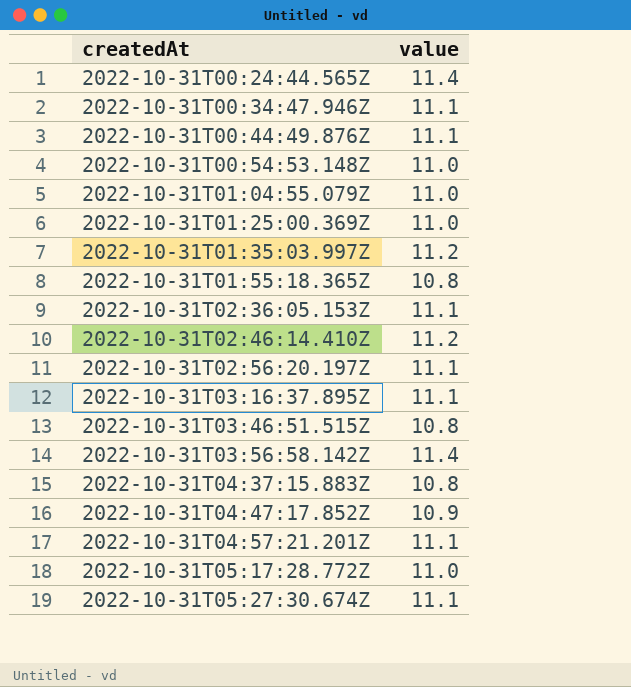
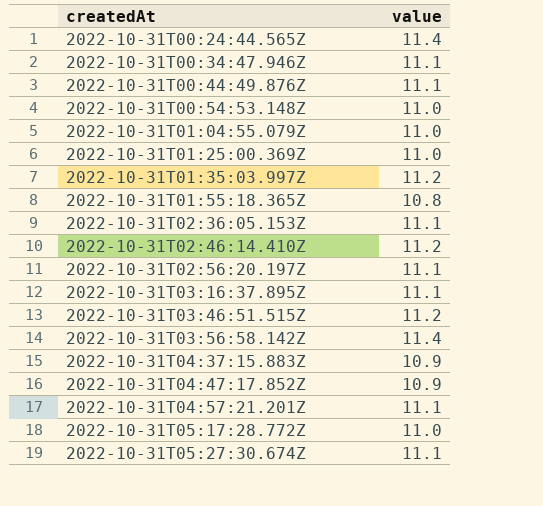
2022-10-31T03:46:51.515Z | value: 10.8 -> 11.2
2022-10-31T04:37:15.883Z | value: 10.8 -> 10.9

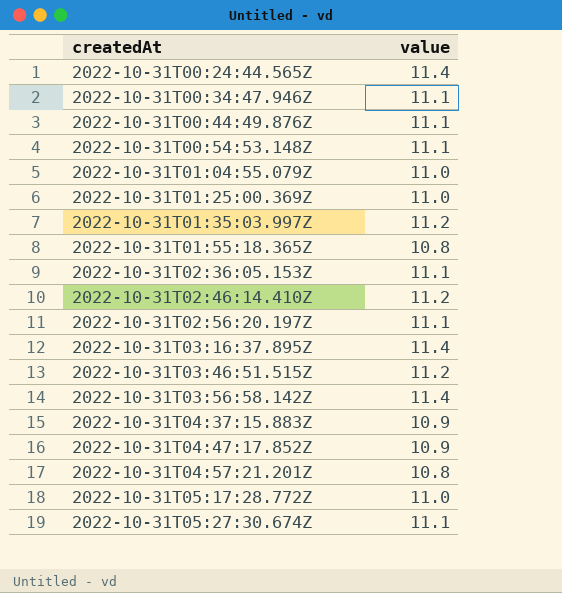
2022-10-31T00:54:53.148Z | value: 11.0 -> 11.1
2022-10-31T03:16:37.895Z | value: 11.1 -> 11.4
2022-10-31T04:57:21.201Z | value: 11.1 -> 10.8

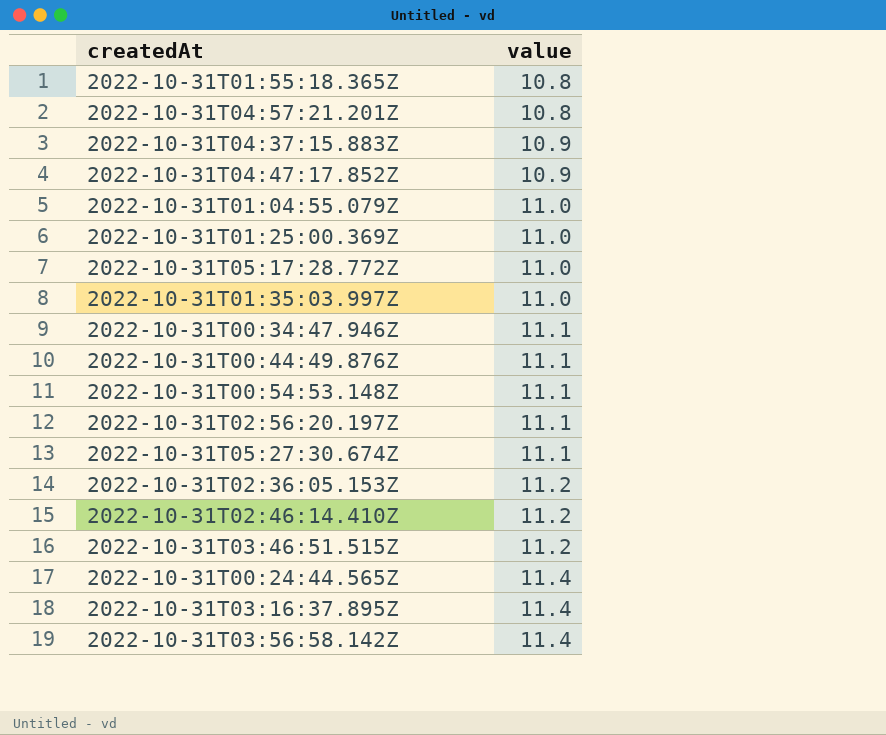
row order: createdAt ascending -> value ascending
2022-10-31T01:35:03.997Z | value: 11.2 -> 11.0
2022-10-31T02:36:05.153Z | value: 11.1 -> 11.2

